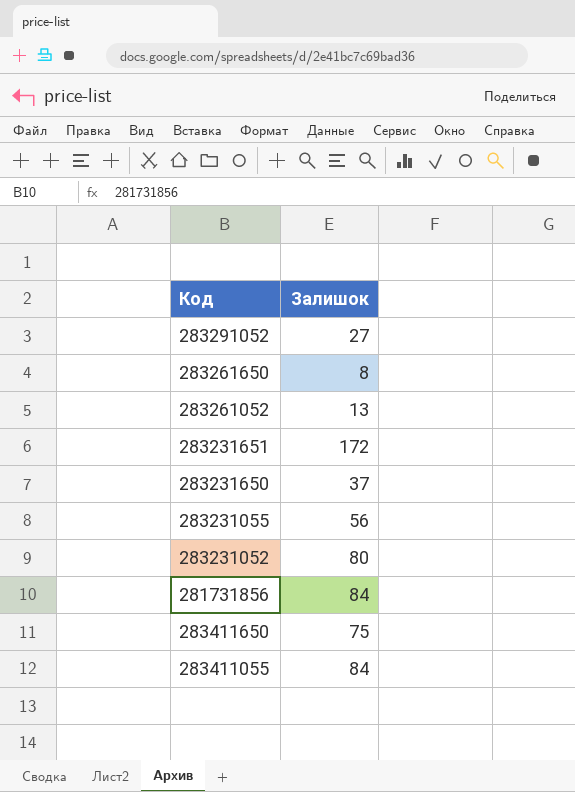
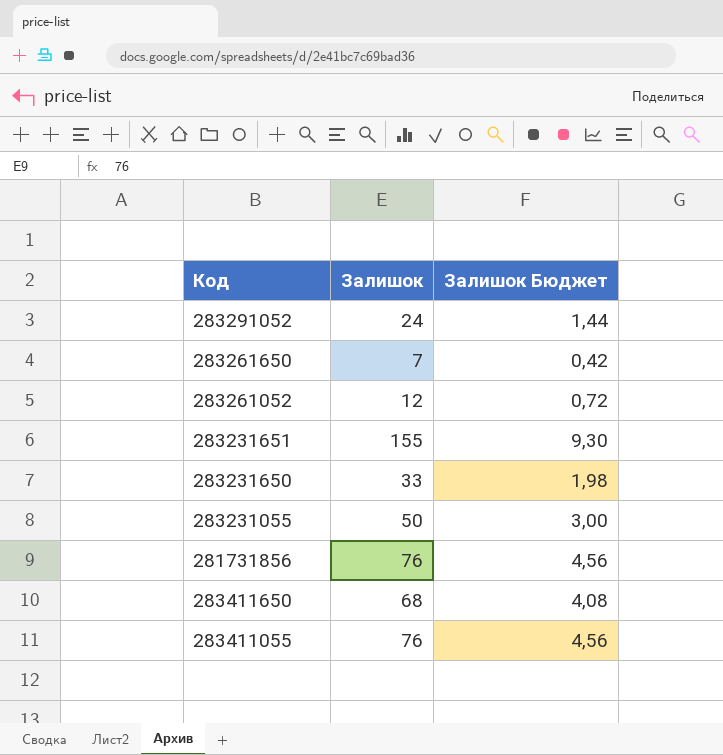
column Залишок Бюджет | formula: none -> [Залишок] * 0,06
row 283231052: 80 -> none
283291052 | Залишок: 27 -> 24
283261650 | Залишок: 8 -> 7
283261052 | Залишок: 13 -> 12
283231651 | Залишок: 172 -> 155
283231650 | Залишок: 37 -> 33
283231055 | Залишок: 56 -> 50
281731856 | Залишок: 84 -> 76
283411650 | Залишок: 75 -> 68
283411055 | Залишок: 84 -> 76

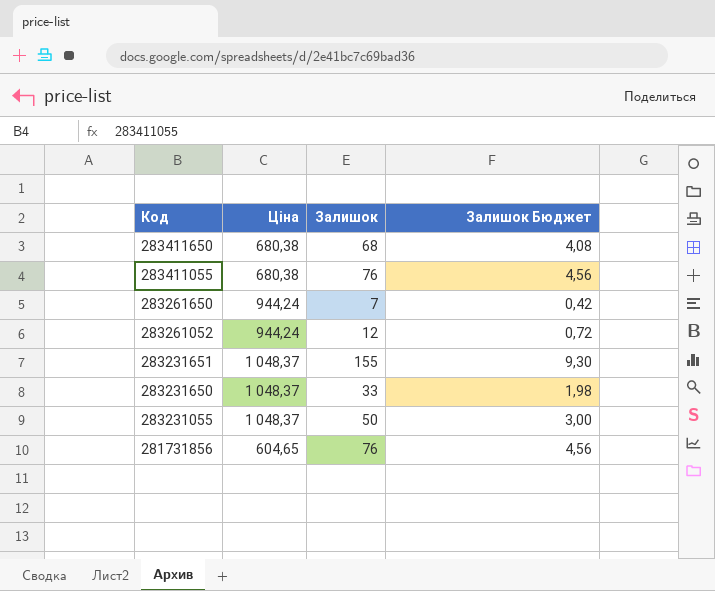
row order: none -> Код descending
column Ціна | position: none -> 2
row 283291052: 24 | 1,44 -> none

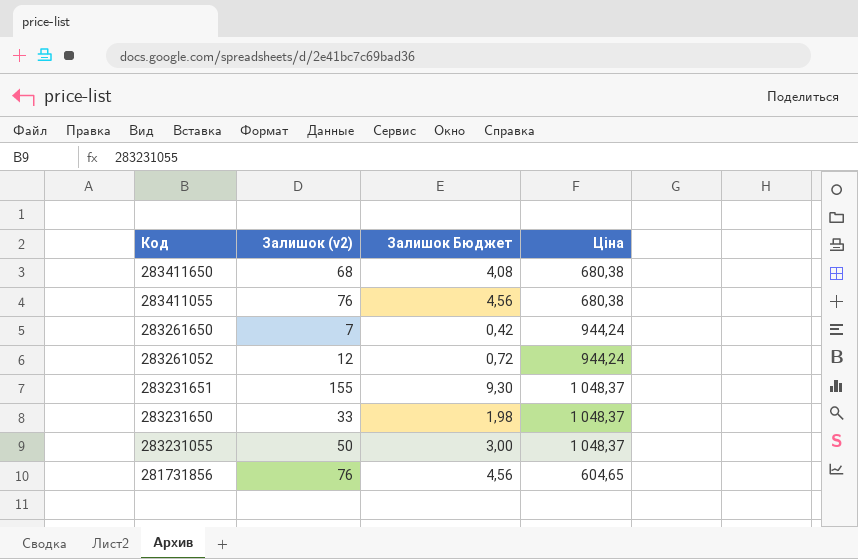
column name: Залишок -> Залишок (v2)
column Ціна | position: 2 -> 4

